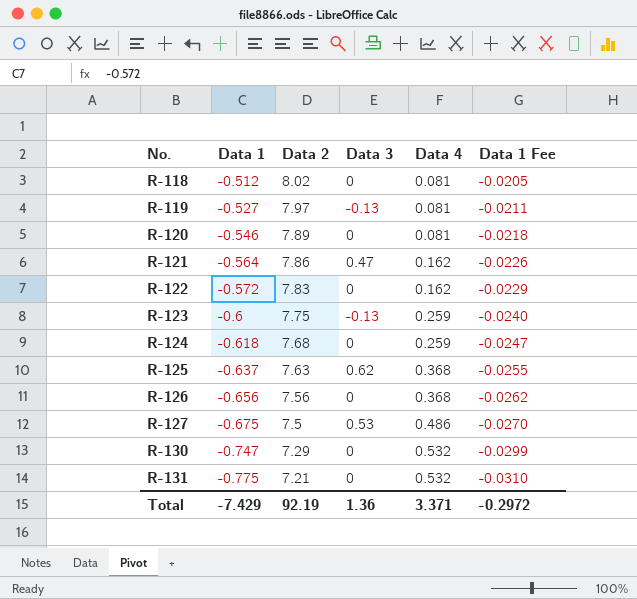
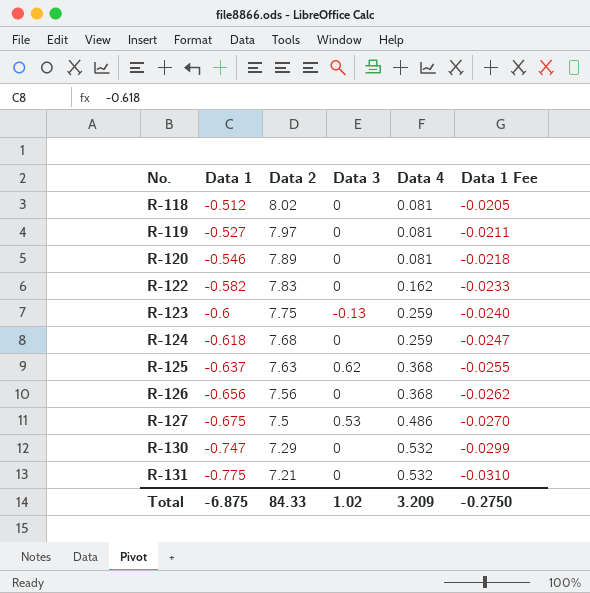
row R-121: -0.564 | 7.86 | 0.47 | 0.162 | -0.0226 -> none
R-119 | Data 3: -0.13 -> 0
R-122 | Data 1: -0.572 -> -0.582
R-122 | Data 1 Fee: -0.0229 -> -0.0233
Total | Data 1: -7.429 -> -6.875
Total | Data 2: 92.19 -> 84.33
Total | Data 3: 1.36 -> 1.02
Total | Data 4: 3.371 -> 3.209
Total | Data 1 Fee: -0.2972 -> -0.2750

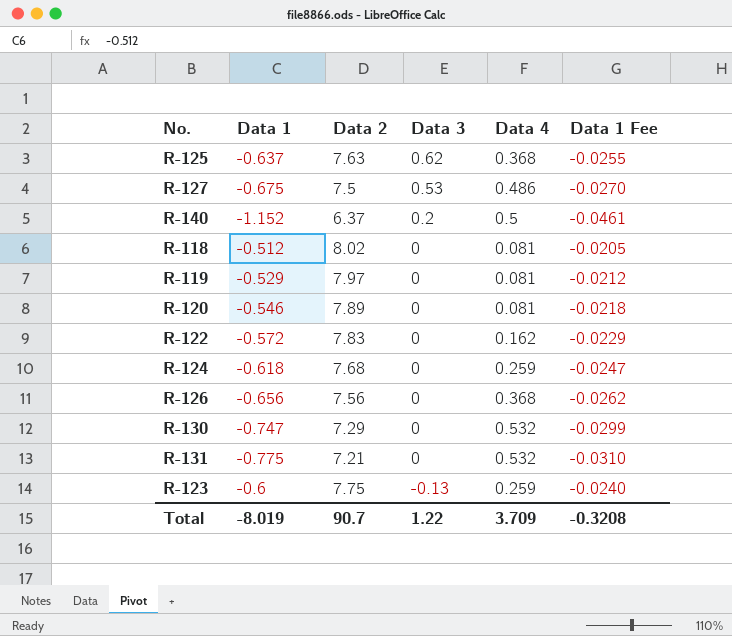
row order: No. ascending -> Data 3 descending
row R-140: none -> -1.152 | 6.37 | 0.2 | 0.5 | -0.0461
R-119 | Data 1: -0.527 -> -0.529
R-119 | Data 1 Fee: -0.0211 -> -0.0212
R-122 | Data 1: -0.582 -> -0.572
R-122 | Data 1 Fee: -0.0233 -> -0.0229
Total | Data 1: -6.875 -> -8.019
Total | Data 2: 84.33 -> 90.7
Total | Data 3: 1.02 -> 1.22
Total | Data 4: 3.209 -> 3.709
Total | Data 1 Fee: -0.2750 -> -0.3208

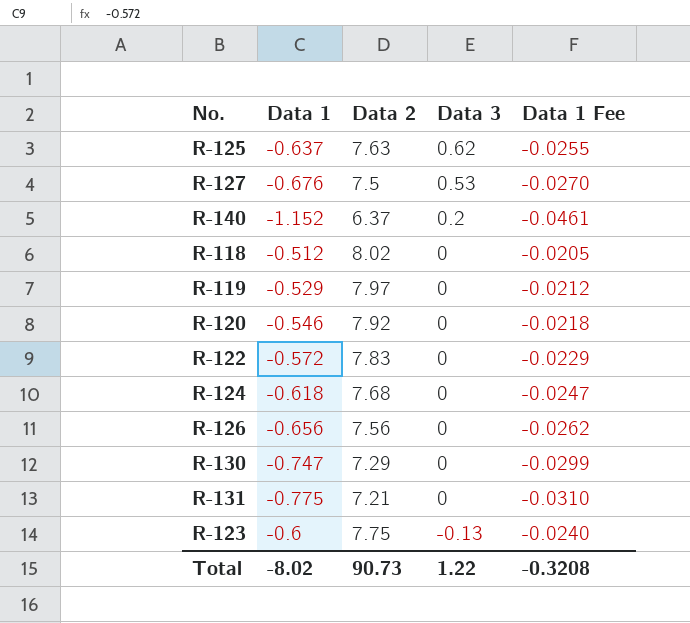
column Data 4 | position: 5 -> none
R-127 | Data 1: -0.675 -> -0.676
R-120 | Data 2: 7.89 -> 7.92
Total | Data 1: -8.019 -> -8.02
Total | Data 2: 90.7 -> 90.73

